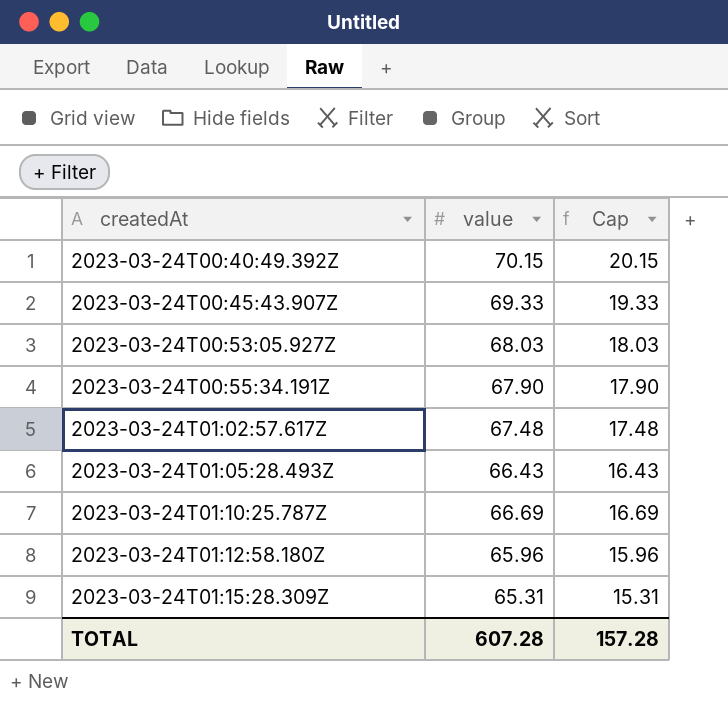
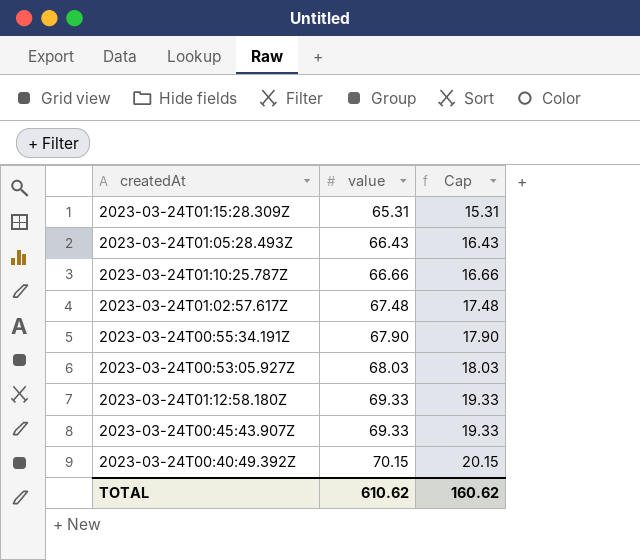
row order: createdAt ascending -> value ascending
2023-03-24T01:10:25.787Z | value: 66.69 -> 66.66
2023-03-24T01:10:25.787Z | Cap: 16.69 -> 16.66
2023-03-24T01:12:58.180Z | value: 65.96 -> 69.33
2023-03-24T01:12:58.180Z | Cap: 15.96 -> 19.33
TOTAL | value: 607.28 -> 610.62
TOTAL | Cap: 157.28 -> 160.62

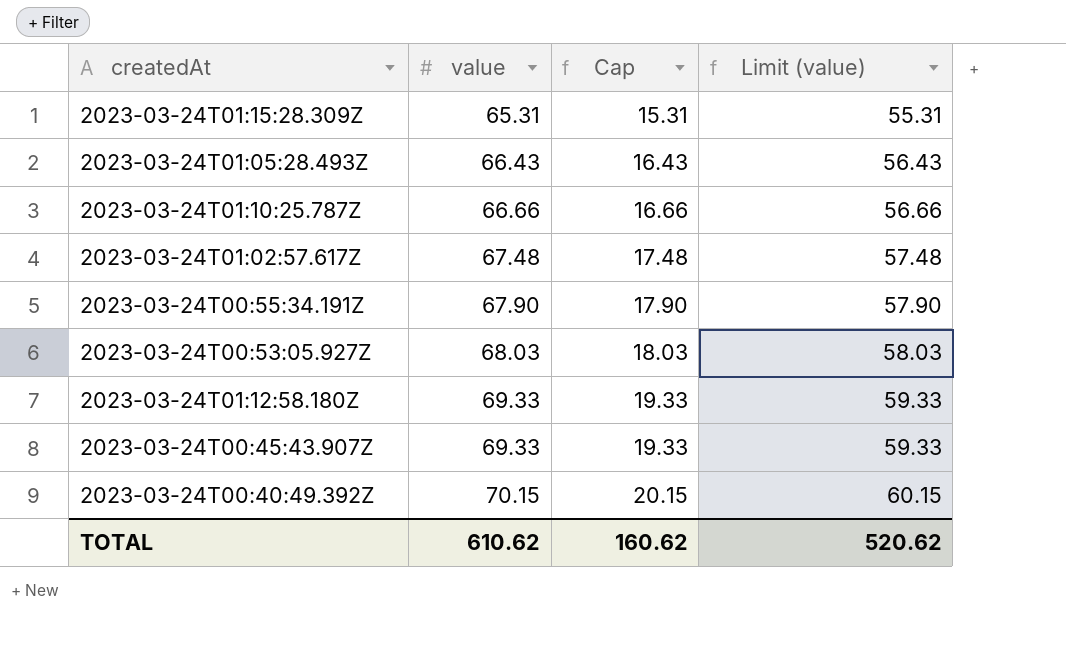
column Limit (value) | formula: none -> [value] - 10

